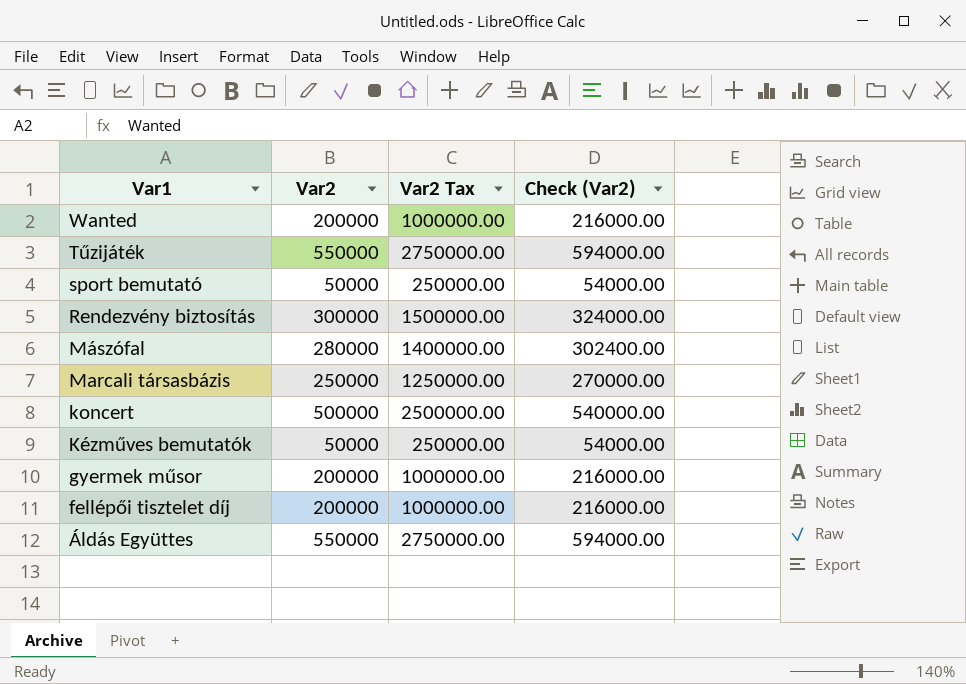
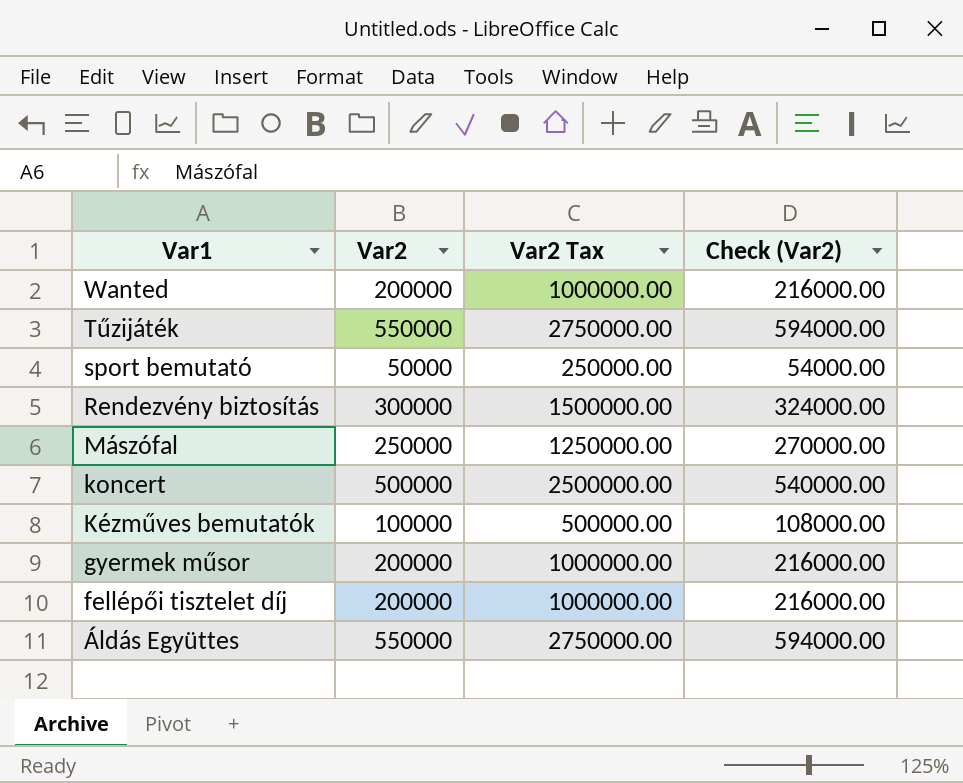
row Marcali társasbázis: 250000 | 1250000.00 | 270000.00 -> none
Mászófal | Var2: 280000 -> 250000
Mászófal | Var2 Tax: 1400000.00 -> 1250000.00
Mászófal | Check (Var2): 302400.00 -> 270000.00
Kézműves bemutatók | Var2: 50000 -> 100000
Kézműves bemutatók | Var2 Tax: 250000.00 -> 500000.00
Kézműves bemutatók | Check (Var2): 54000.00 -> 108000.00

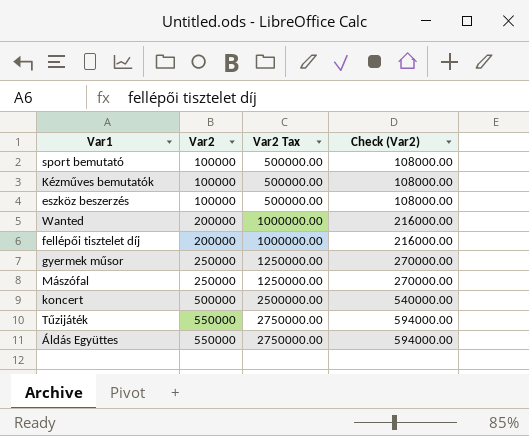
row order: Var1 descending -> Var2 ascending
row Rendezvény biztosítás: 300000 | 1500000.00 | 324000.00 -> none
sport bemutató | Var2: 50000 -> 100000
sport bemutató | Var2 Tax: 250000.00 -> 500000.00
sport bemutató | Check (Var2): 54000.00 -> 108000.00
row eszköz beszerzés: none -> 100000 | 500000.00 | 108000.00
gyermek műsor | Var2: 200000 -> 250000
gyermek műsor | Var2 Tax: 1000000.00 -> 1250000.00
gyermek műsor | Check (Var2): 216000.00 -> 270000.00

